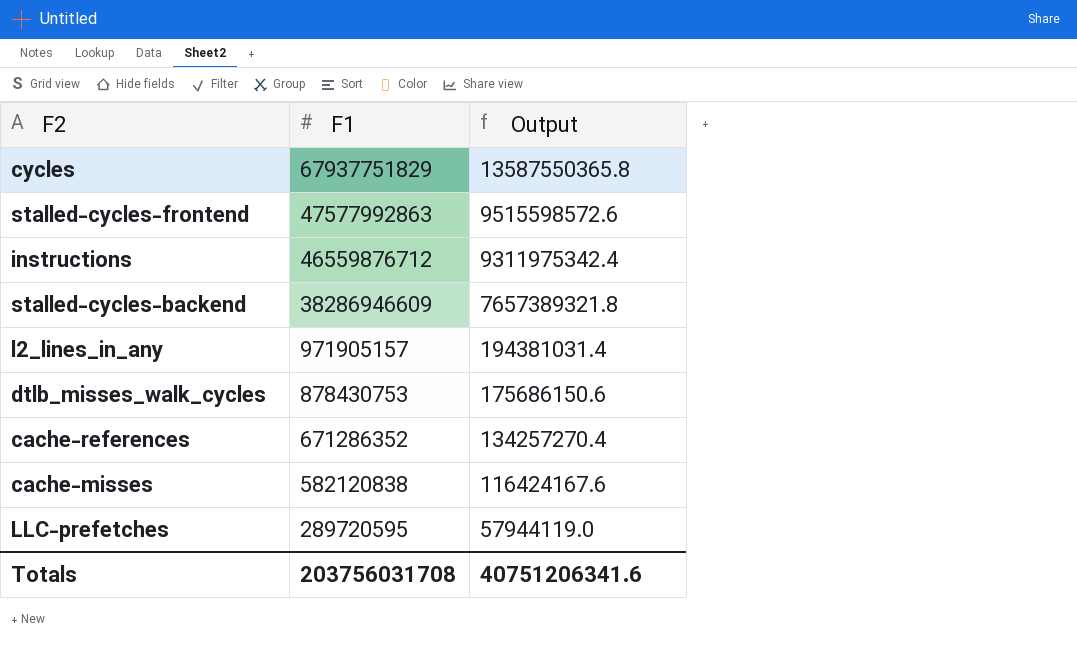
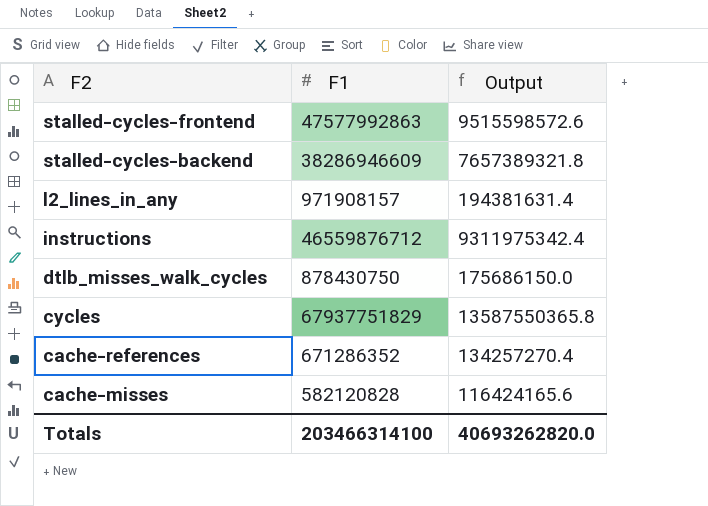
row order: F1 descending -> F2 descending
row LLC-prefetches: 289720595 | 57944119.0 -> none
l2_lines_in_any | F1: 971905157 -> 971908157
l2_lines_in_any | Output: 194381031.4 -> 194381631.4
dtlb_misses_walk_cycles | F1: 878430753 -> 878430750
dtlb_misses_walk_cycles | Output: 175686150.6 -> 175686150.0
cache-misses | F1: 582120838 -> 582120828
cache-misses | Output: 116424167.6 -> 116424165.6
Totals | F1: 203756031708 -> 203466314100
Totals | Output: 40751206341.6 -> 40693262820.0

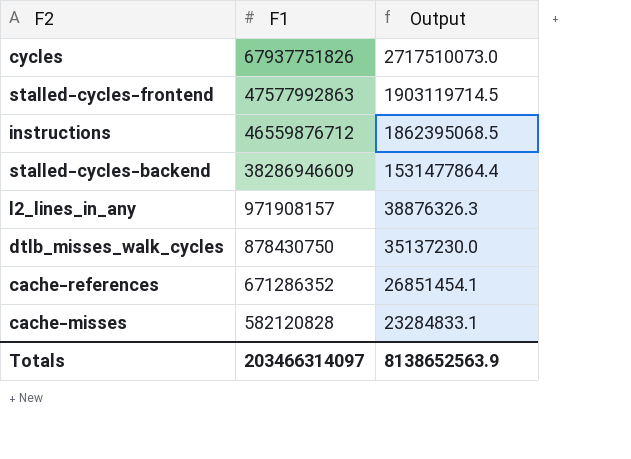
row order: F2 descending -> F1 descending
column Output | formula: [F1] * 0.2 -> [F1] * 0.04
cycles | F1: 67937751829 -> 67937751826
Totals | F1: 203466314100 -> 203466314097
Totals | Output: 40693262820.0 -> 8138652563.9

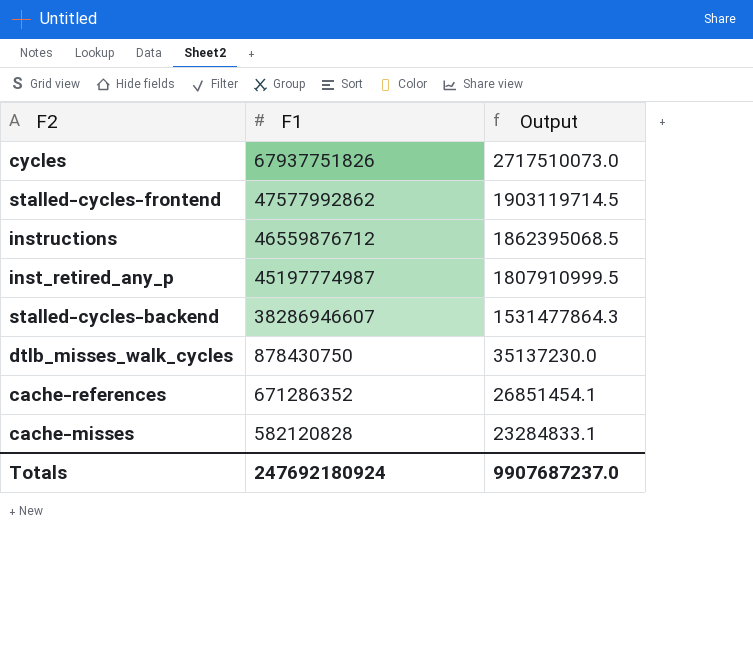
row l2_lines_in_any: 971908157 | 38876326.3 -> none
stalled-cycles-frontend | F1: 47577992863 -> 47577992862
row inst_retired_any_p: none -> 45197774987 | 1807910999.5
stalled-cycles-backend | F1: 38286946609 -> 38286946607
stalled-cycles-backend | Output: 1531477864.4 -> 1531477864.3
Totals | F1: 203466314097 -> 247692180924
Totals | Output: 8138652563.9 -> 9907687237.0

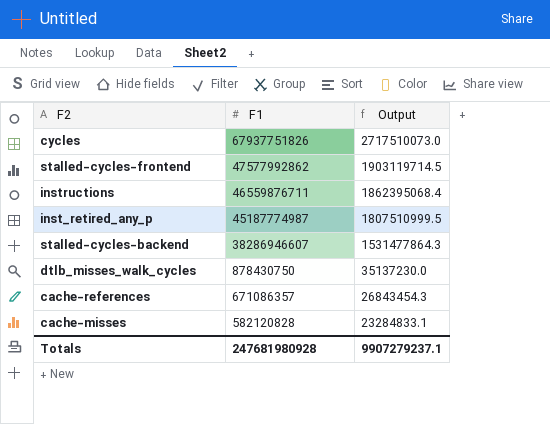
instructions | F1: 46559876712 -> 46559876711
instructions | Output: 1862395068.5 -> 1862395068.4
inst_retired_any_p | F1: 45197774987 -> 45187774987
inst_retired_any_p | Output: 1807910999.5 -> 1807510999.5
cache-references | F1: 671286352 -> 671086357
cache-references | Output: 26851454.1 -> 26843454.3
Totals | F1: 247692180924 -> 247681980928
Totals | Output: 9907687237.0 -> 9907279237.1

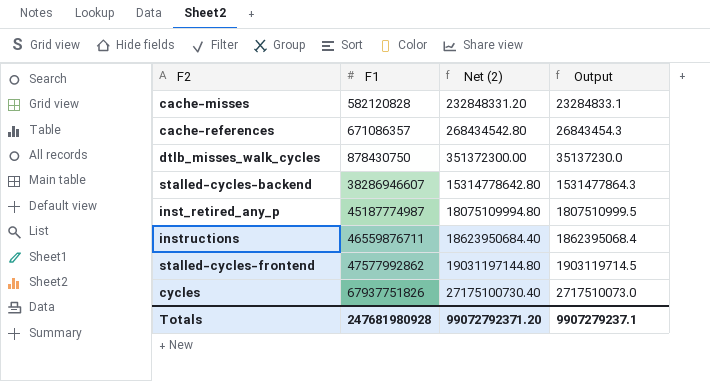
row order: F1 descending -> F1 ascending
column Net (2) | formula: none -> [F1] * 0.4

